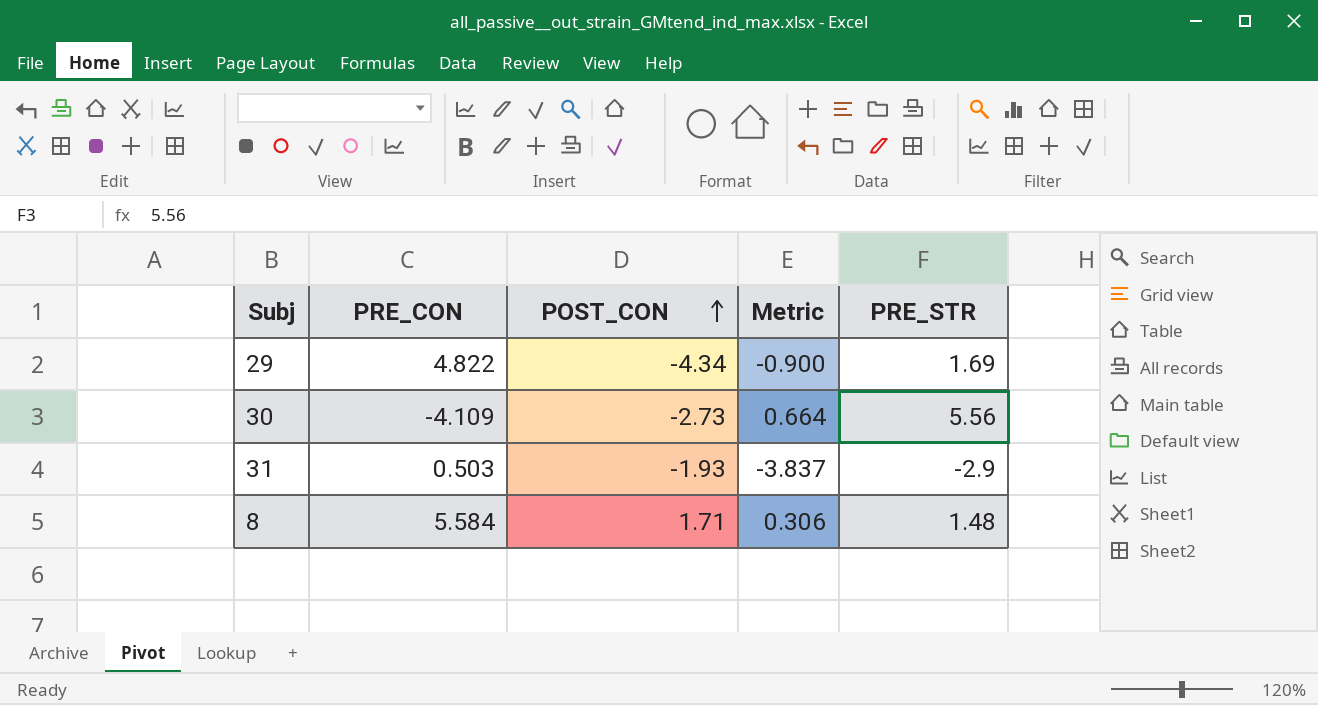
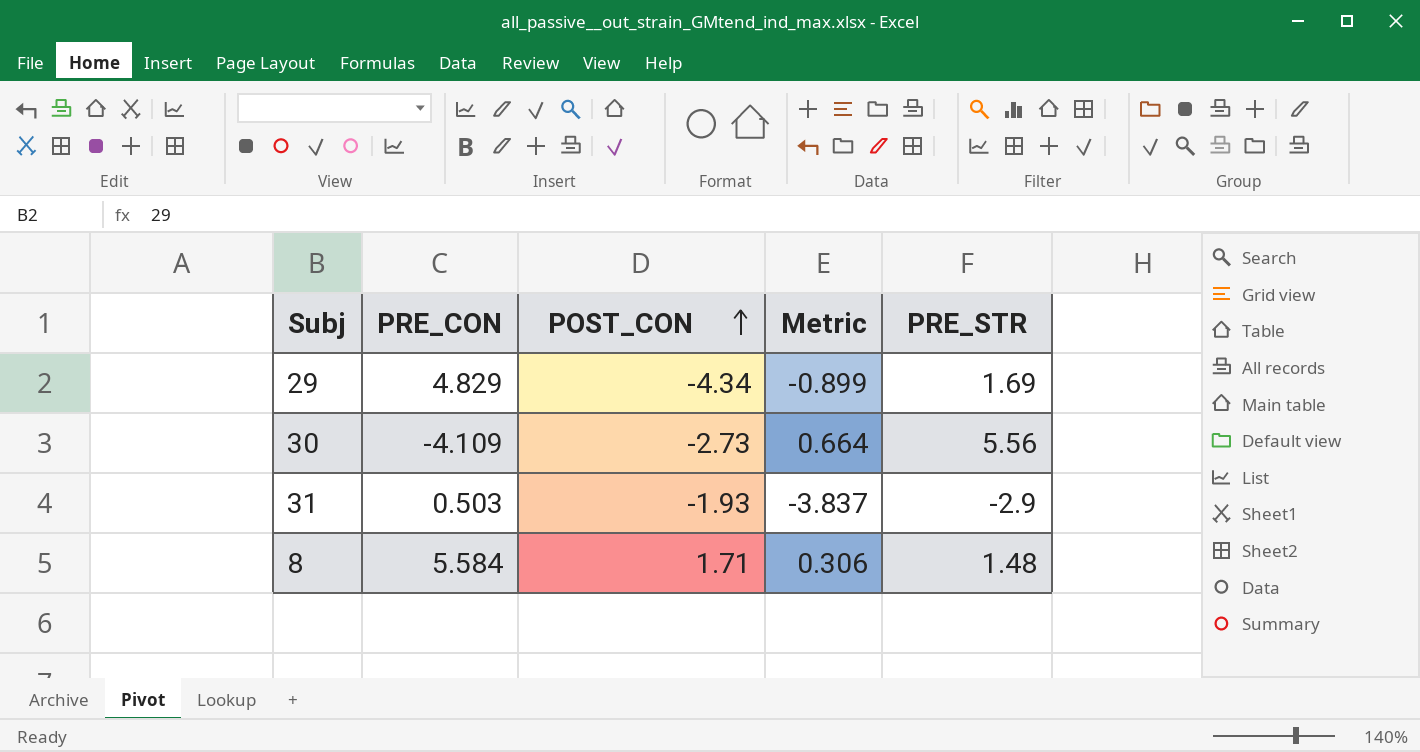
29 | PRE_CON: 4.822 -> 4.829
29 | Metric: -0.900 -> -0.899

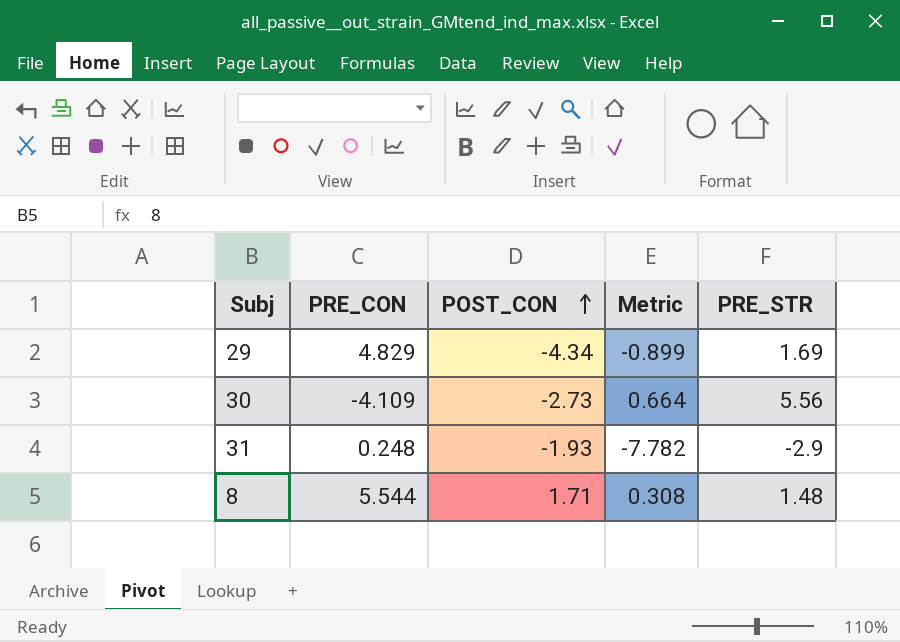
31 | PRE_CON: 0.503 -> 0.248
31 | Metric: -3.837 -> -7.782
8 | PRE_CON: 5.584 -> 5.544
8 | Metric: 0.306 -> 0.308

